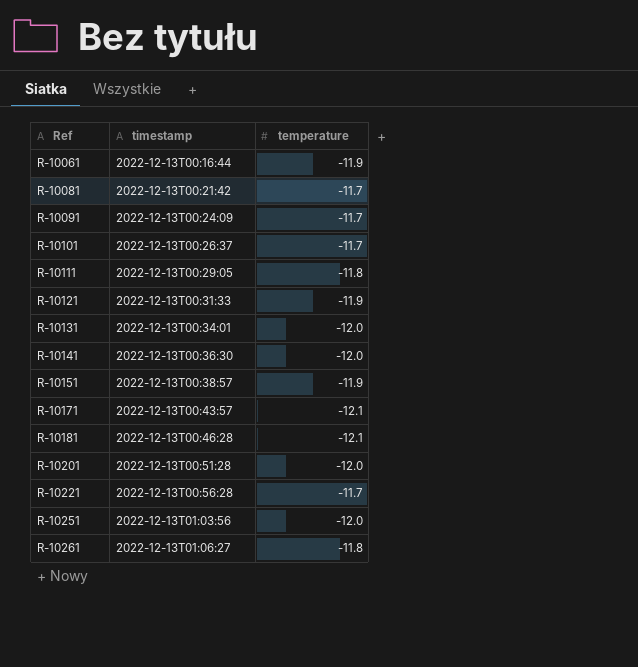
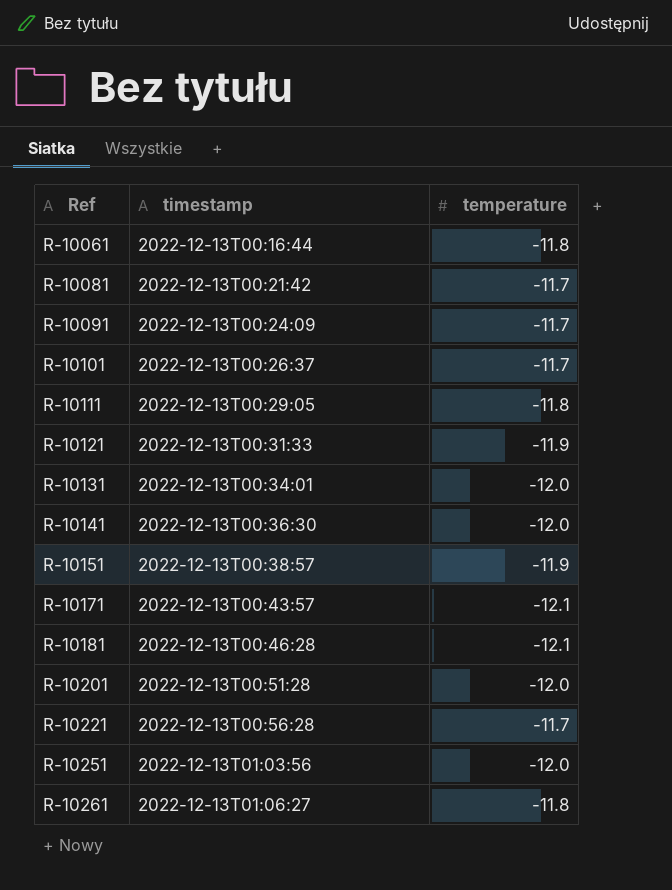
R-10061 | temperature: -11.9 -> -11.8

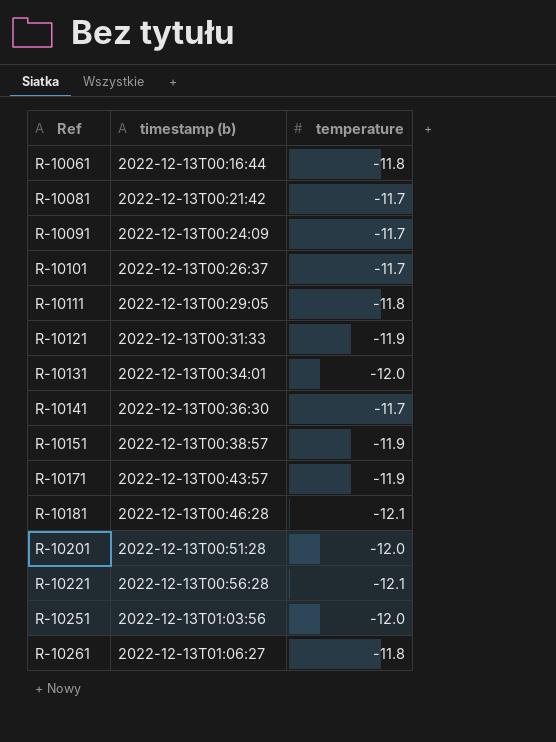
column name: timestamp -> timestamp (b)
R-10141 | temperature: -12.0 -> -11.7
R-10171 | temperature: -12.1 -> -11.9
R-10221 | temperature: -11.7 -> -12.1

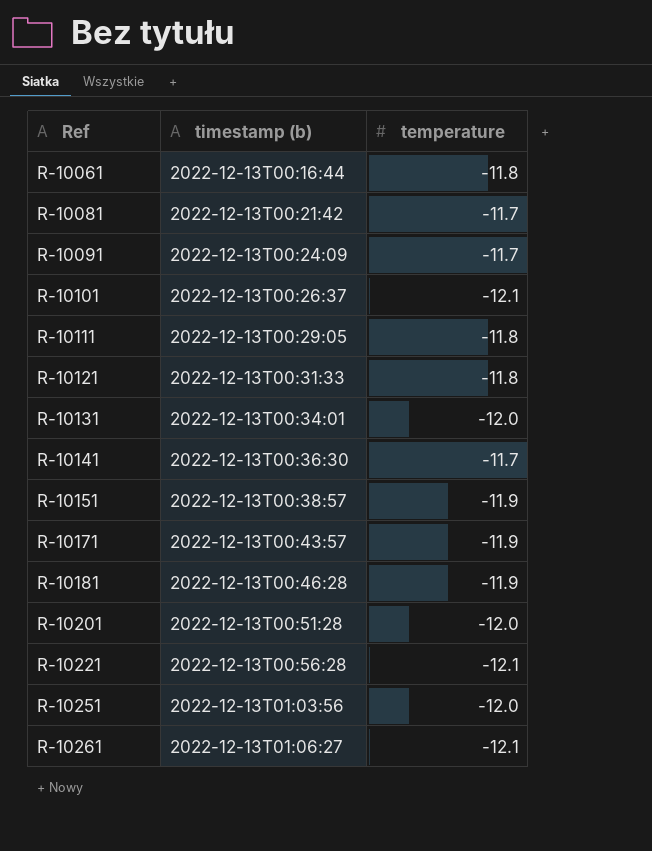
R-10101 | temperature: -11.7 -> -12.1
R-10121 | temperature: -11.9 -> -11.8
R-10181 | temperature: -12.1 -> -11.9
R-10261 | temperature: -11.8 -> -12.1

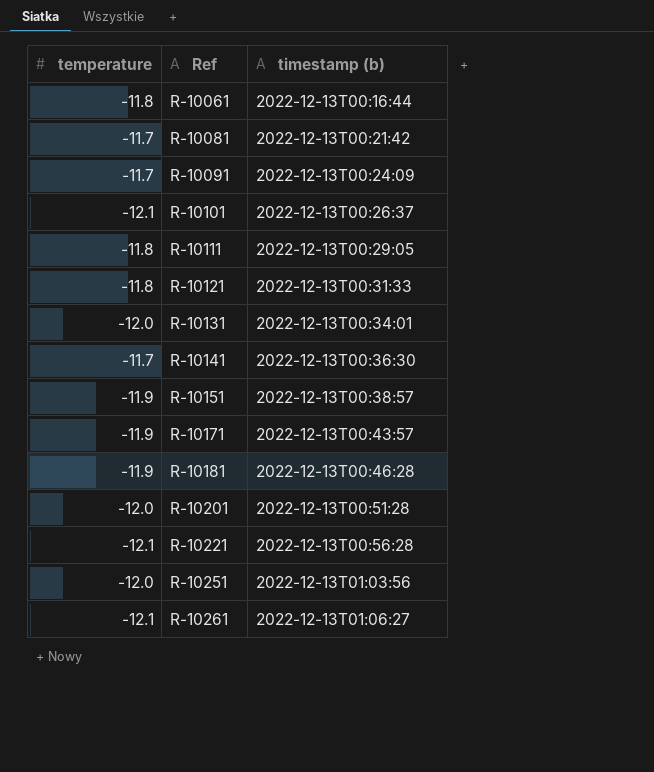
column temperature | position: 3 -> 1

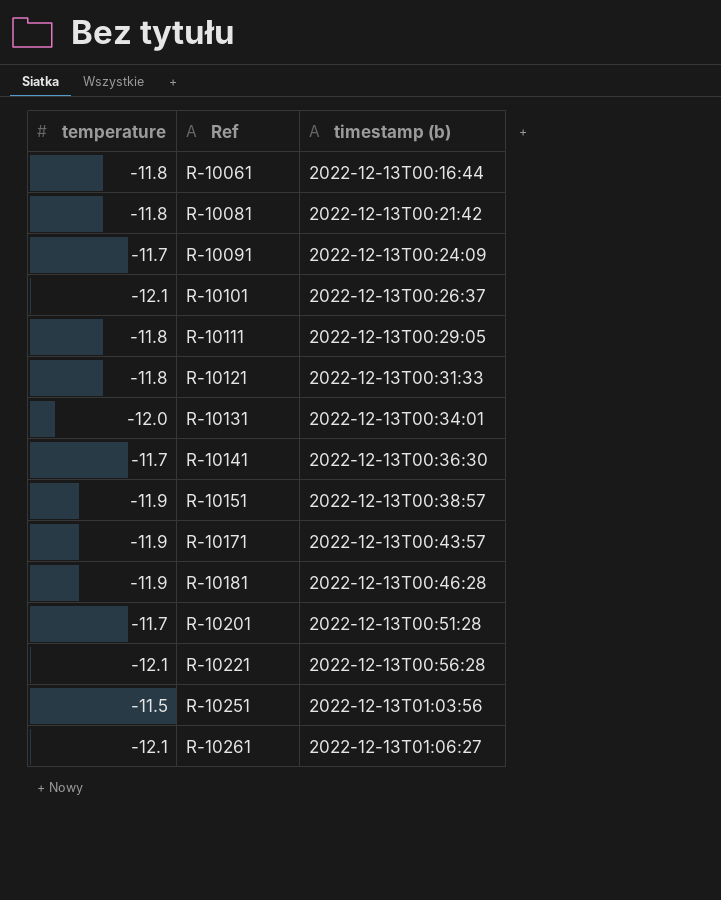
R-10081 | temperature: -11.7 -> -11.8
R-10201 | temperature: -12.0 -> -11.7
R-10251 | temperature: -12.0 -> -11.5

